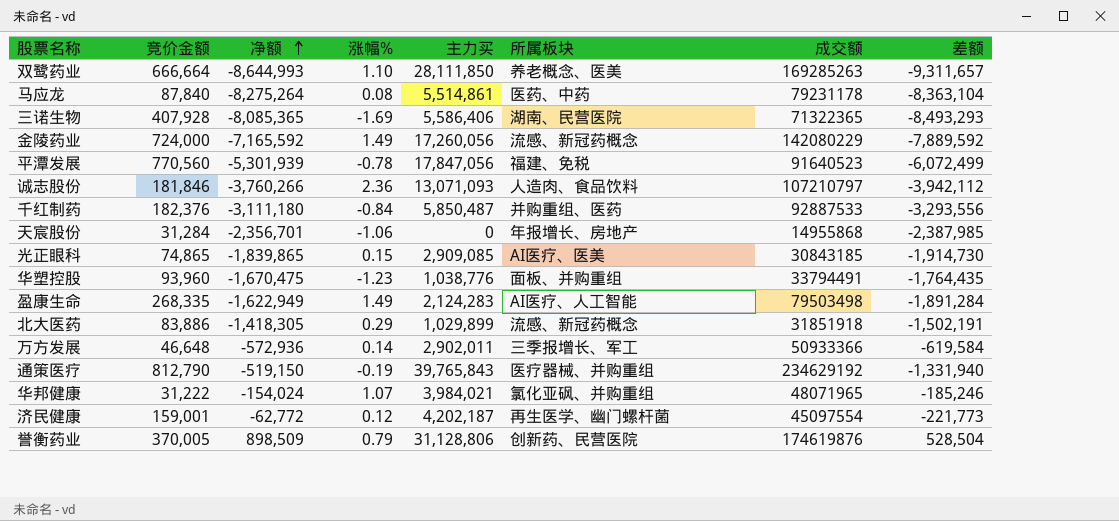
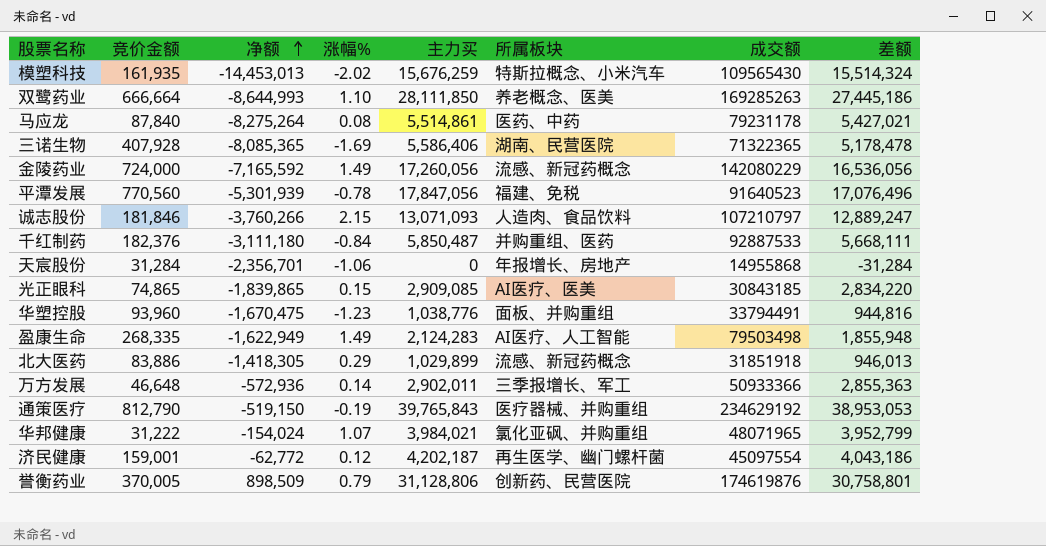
column 差额 | formula: [净额] - [竞价金额] -> [主力买] - [竞价金额]
row 模塑科技: none -> 161,935 | -14,453,013 | -2.02 | 15,676,259 | 特斯拉概念、小米汽车 | 109565430 | 15,514,324
诚志股份 | 涨幅%: 2.36 -> 2.15

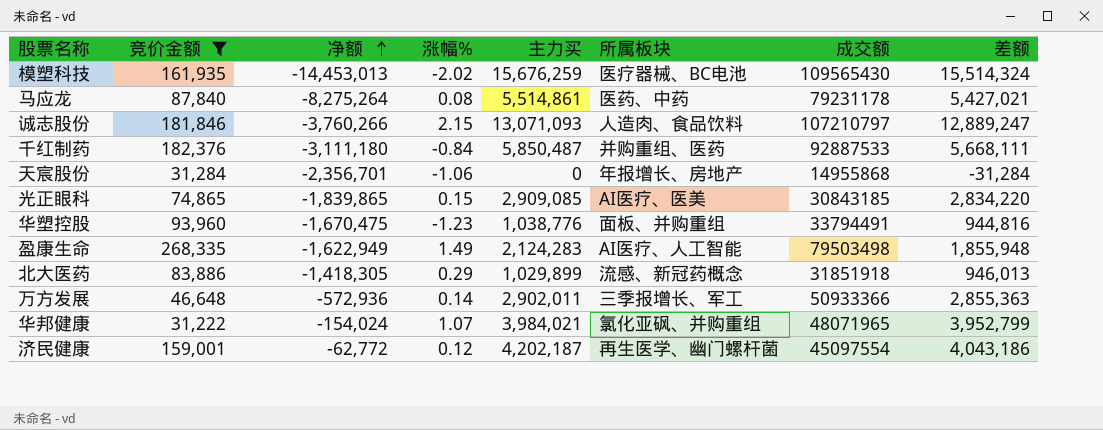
filter: none -> 竞价金额 <= 268,335
模塑科技 | 所属板块: 特斯拉概念、小米汽车 -> 医疗器械、BC电池

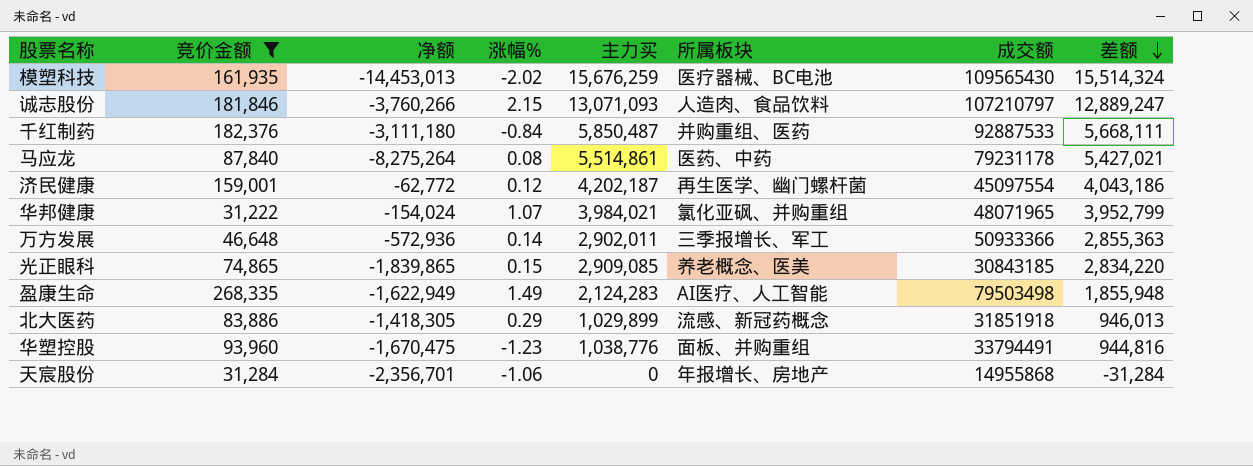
row order: 净额 ascending -> 差额 descending
光正眼科 | 所属板块: AI医疗、医美 -> 养老概念、医美

